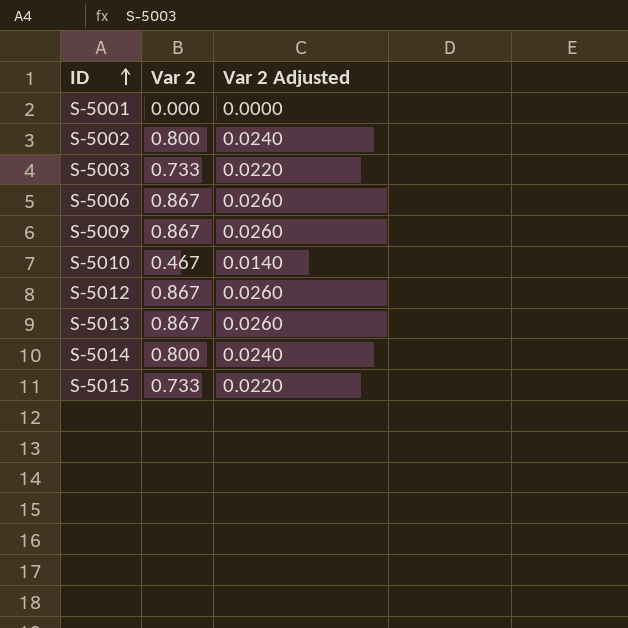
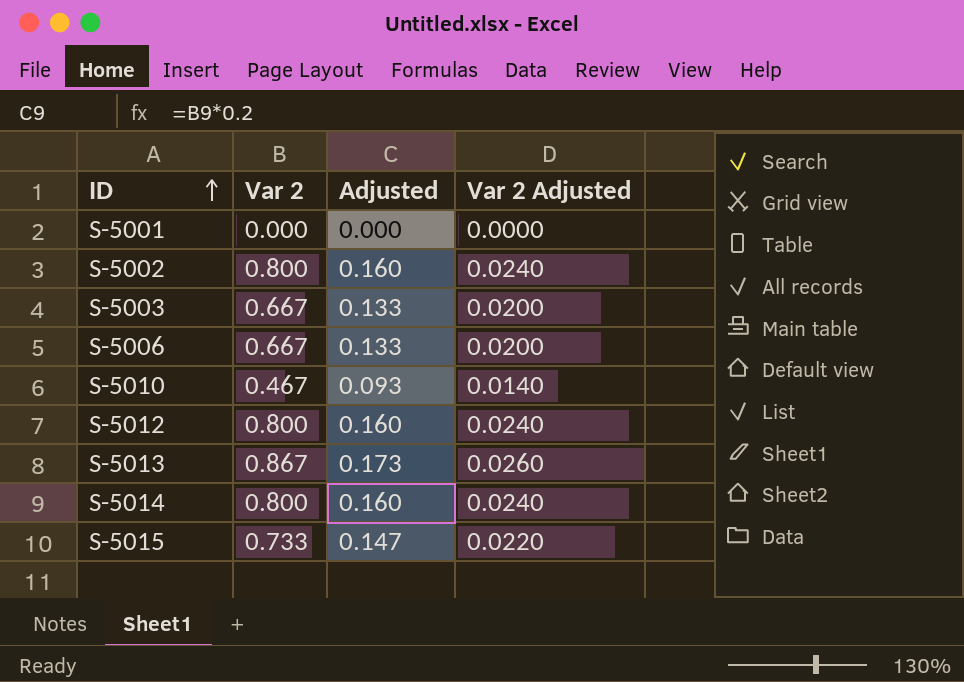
column Adjusted | formula: none -> [Var 2] * 0.2
row S-5009: 0.867 | 0.0260 -> none
S-5003 | Var 2: 0.733 -> 0.667
S-5003 | Var 2 Adjusted: 0.0220 -> 0.0200
S-5006 | Var 2: 0.867 -> 0.667
S-5006 | Var 2 Adjusted: 0.0260 -> 0.0200
S-5012 | Var 2: 0.867 -> 0.800
S-5012 | Var 2 Adjusted: 0.0260 -> 0.0240

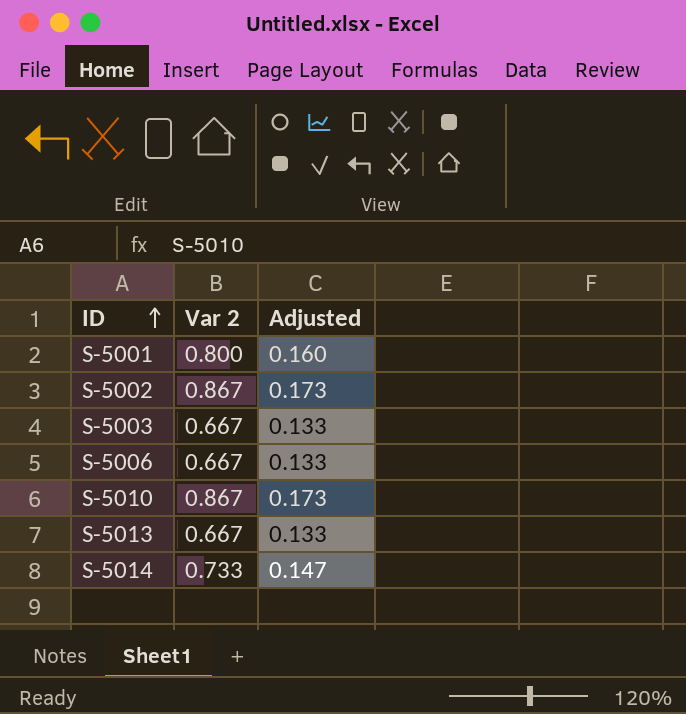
column Var 2 Adjusted | formula: [Var 2] * 0.03 -> none
row S-5012: 0.800 | 0.160 | 0.0240 -> none
row S-5015: 0.733 | 0.147 | 0.0220 -> none
S-5001 | Var 2: 0.000 -> 0.800
S-5001 | Adjusted: 0.000 -> 0.160
S-5002 | Var 2: 0.800 -> 0.867
S-5002 | Adjusted: 0.160 -> 0.173
S-5010 | Var 2: 0.467 -> 0.867
S-5010 | Adjusted: 0.093 -> 0.173
S-5013 | Var 2: 0.867 -> 0.667
S-5013 | Adjusted: 0.173 -> 0.133
S-5014 | Var 2: 0.800 -> 0.733
S-5014 | Adjusted: 0.160 -> 0.147

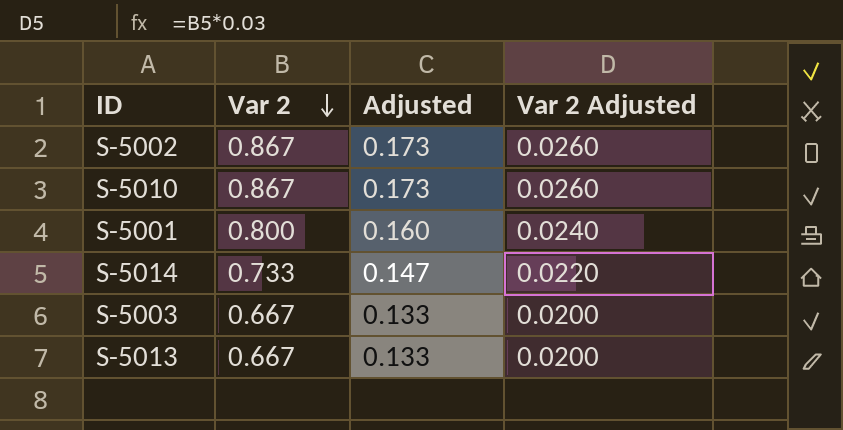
row order: ID ascending -> Var 2 descending
column Var 2 Adjusted | formula: none -> [Var 2] * 0.03
row S-5006: 0.667 | 0.133 -> none

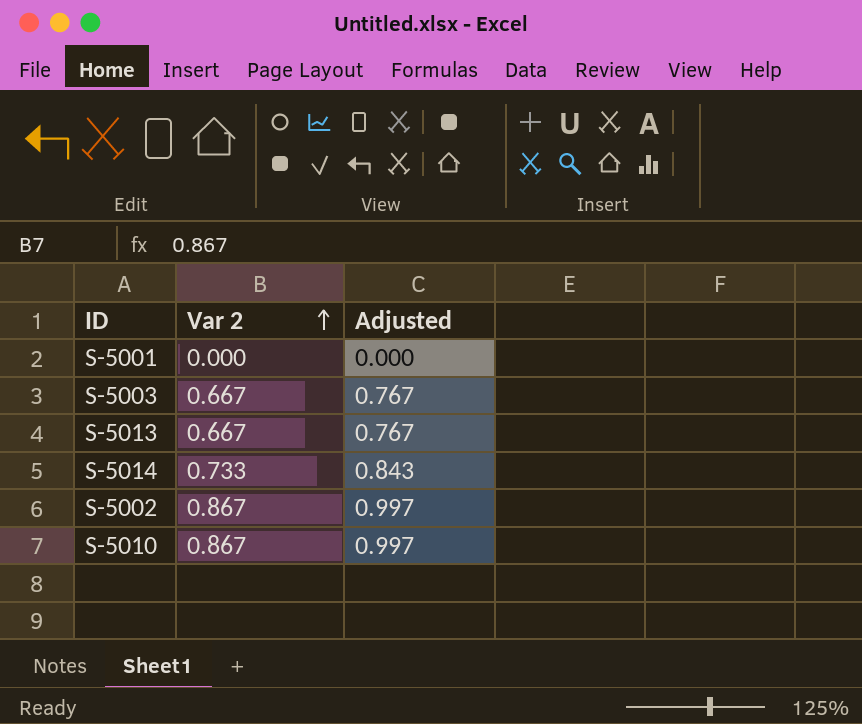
row order: Var 2 descending -> Var 2 ascending
column Var 2 Adjusted | formula: [Var 2] * 0.03 -> none
column Adjusted | formula: [Var 2] * 0.2 -> [Var 2] * 1.15
S-5001 | Var 2: 0.800 -> 0.000

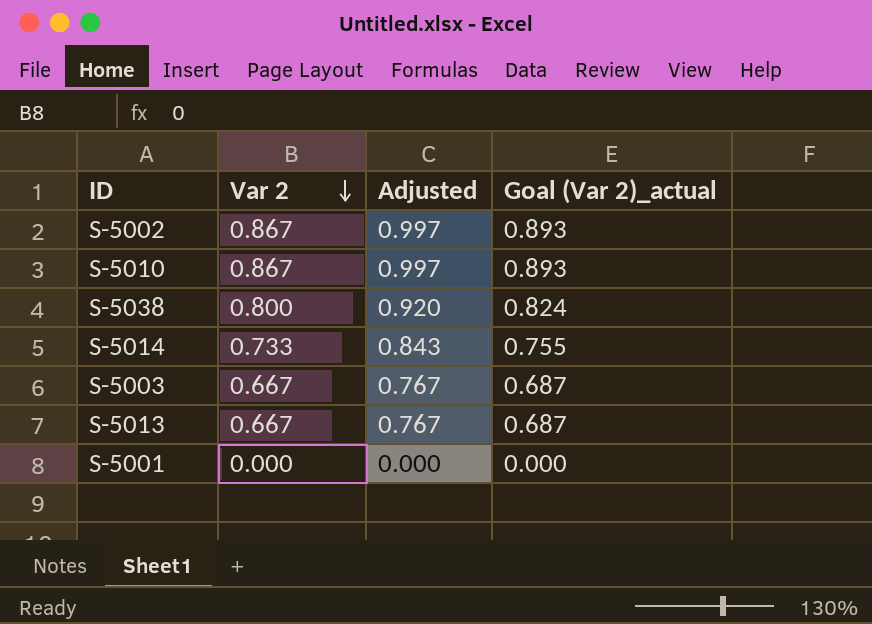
row order: Var 2 ascending -> Var 2 descending
column Goal (Var 2)_actual | formula: none -> [Var 2] * 1.03
row S-5038: none -> 0.800 | 0.920 | 0.824

